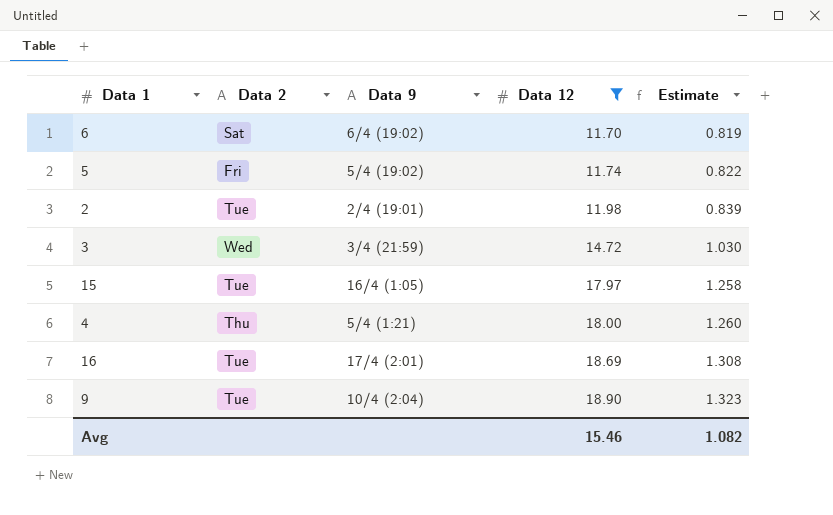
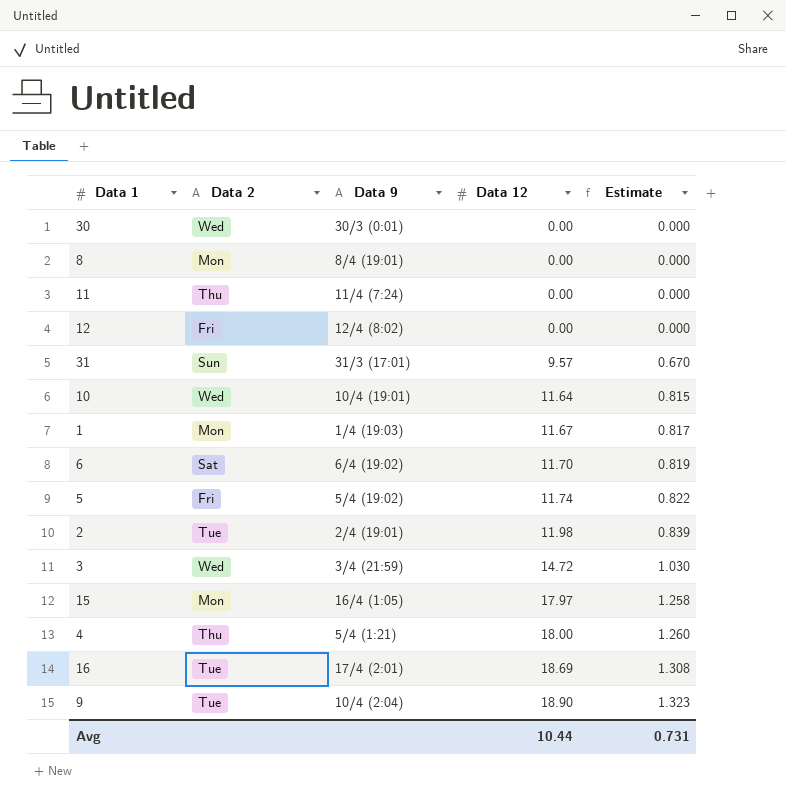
filter: Data 12 >= 11.70 -> none
15 | Data 2: Tue -> Mon
Avg | Data 12: 15.46 -> 10.44
Avg | Estimate: 1.082 -> 0.731

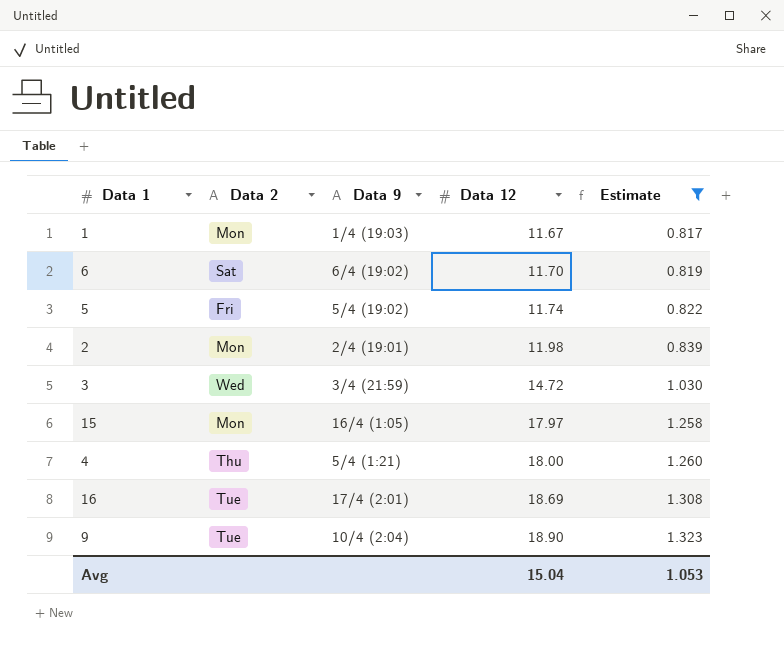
filter: none -> Estimate >= 0.817
2 | Data 2: Tue -> Mon
Avg | Data 12: 10.44 -> 15.04
Avg | Estimate: 0.731 -> 1.053

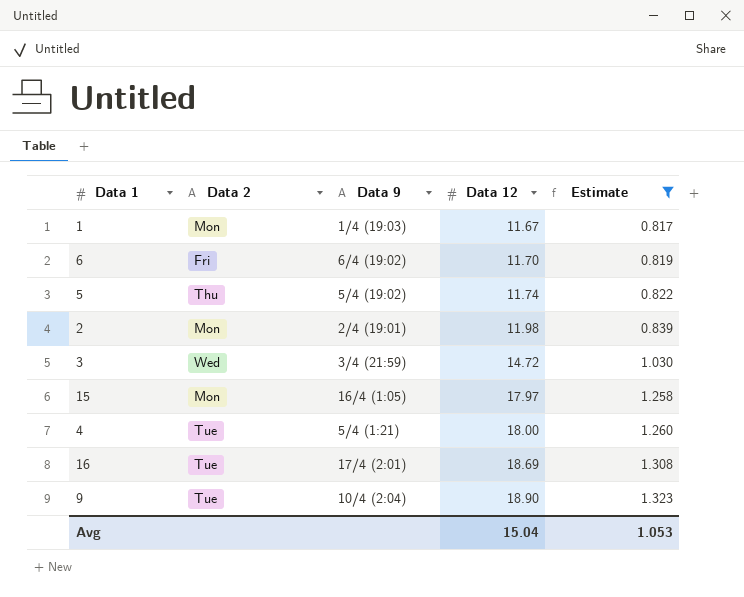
6 | Data 2: Sat -> Fri
5 | Data 2: Fri -> Thu
4 | Data 2: Thu -> Tue

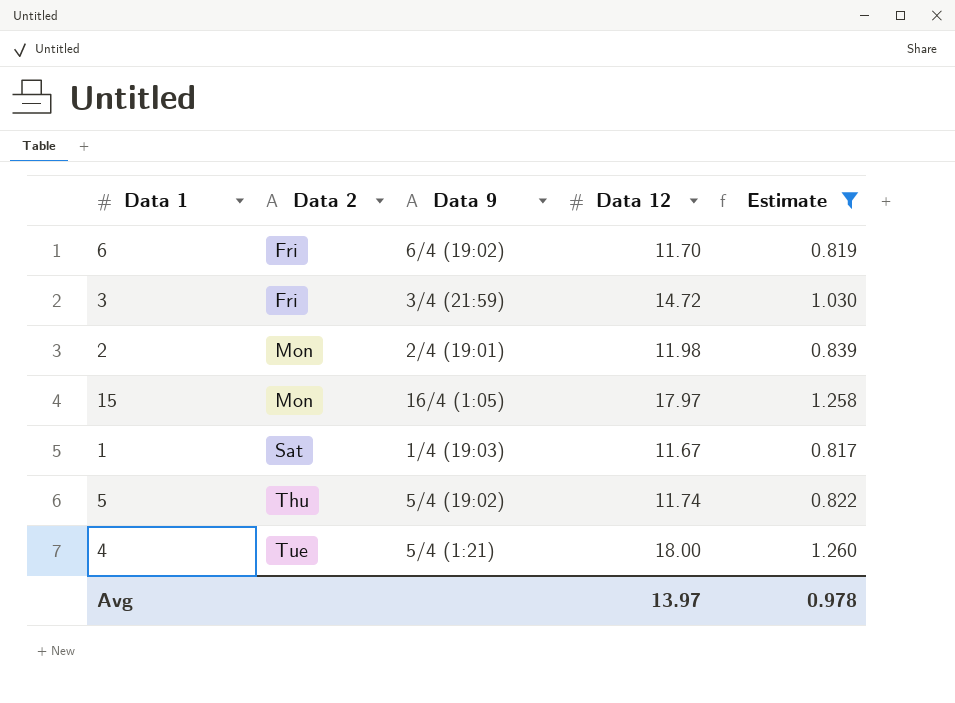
row order: Data 12 ascending -> Data 2 ascending
row 16: Tue | 17/4 (2:01) | 18.69 | 1.308 -> none
row 9: Tue | 10/4 (2:04) | 18.90 | 1.323 -> none
3 | Data 2: Wed -> Fri
1 | Data 2: Mon -> Sat
Avg | Data 12: 15.04 -> 13.97
Avg | Estimate: 1.053 -> 0.978

